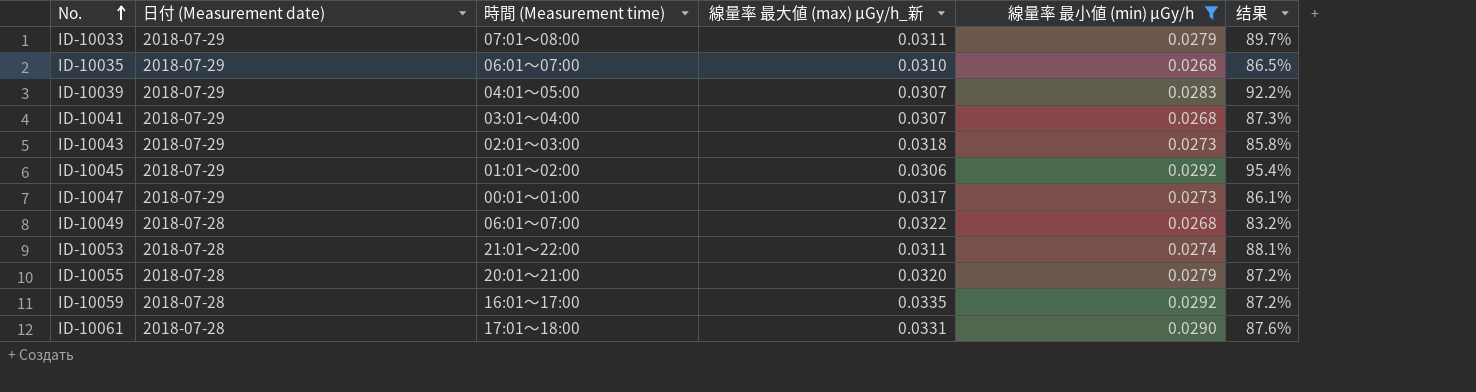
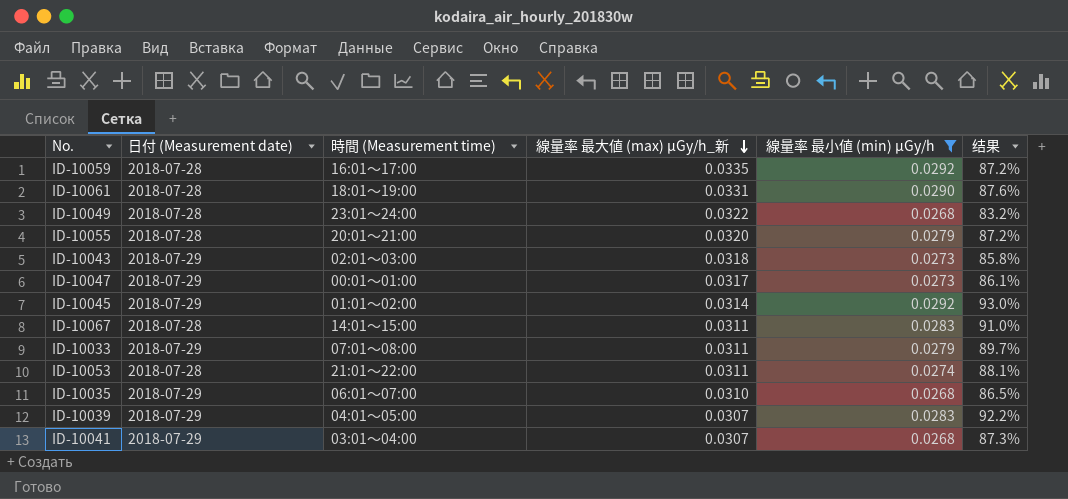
row order: No. ascending -> 線量率 最大値 (max) μGy/h_新 descending
ID-10061 | 時間 (Measurement time): 17:01～18:00 -> 18:01～19:00
ID-10049 | 時間 (Measurement time): 06:01～07:00 -> 23:01～24:00
ID-10045 | 線量率 最大値 (max) μGy/h_新: 0.0306 -> 0.0314
ID-10045 | 结果: 95.4% -> 93.0%
row ID-10067: none -> 2018-07-28 | 14:01～15:00 | 0.0311 | 0.0283 | 91.0%

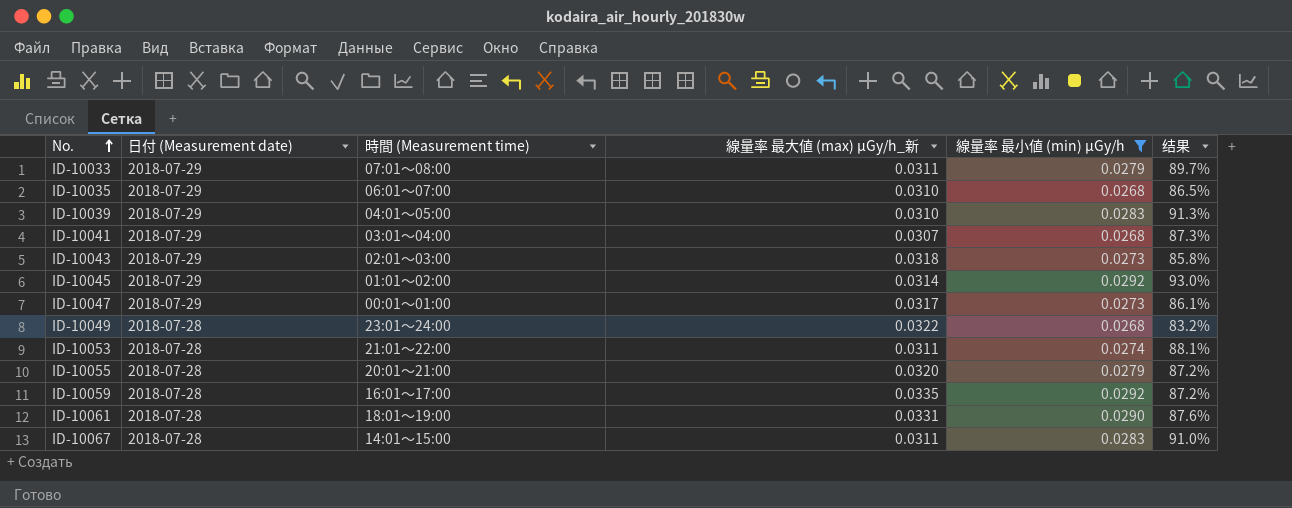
row order: 線量率 最大値 (max) μGy/h_新 descending -> No. ascending
ID-10039 | 線量率 最大値 (max) μGy/h_新: 0.0307 -> 0.0310
ID-10039 | 结果: 92.2% -> 91.3%

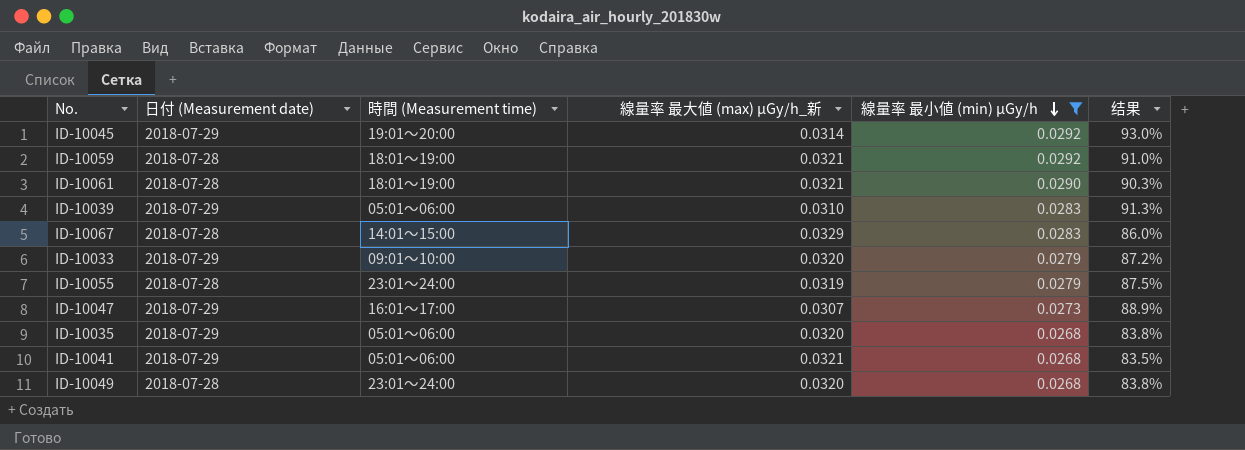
row order: No. ascending -> 線量率 最小値 (min) μGy/h descending
row ID-10043: 2018-07-29 | 02:01～03:00 | 0.0318 | 0.0273 | 85.8% -> none
row ID-10053: 2018-07-28 | 21:01～22:00 | 0.0311 | 0.0274 | 88.1% -> none
ID-10045 | 時間 (Measurement time): 01:01～02:00 -> 19:01～20:00
ID-10059 | 時間 (Measurement time): 16:01～17:00 -> 18:01～19:00
ID-10059 | 線量率 最大値 (max) μGy/h_新: 0.0335 -> 0.0321
ID-10059 | 结果: 87.2% -> 91.0%
ID-10061 | 線量率 最大値 (max) μGy/h_新: 0.0331 -> 0.0321
ID-10061 | 结果: 87.6% -> 90.3%
ID-10039 | 時間 (Measurement time): 04:01～05:00 -> 05:01～06:00
ID-10067 | 線量率 最大値 (max) μGy/h_新: 0.0311 -> 0.0329
ID-10067 | 结果: 91.0% -> 86.0%
ID-10033 | 時間 (Measurement time): 07:01～08:00 -> 09:01～10:00
ID-10033 | 線量率 最大値 (max) μGy/h_新: 0.0311 -> 0.0320
ID-10033 | 结果: 89.7% -> 87.2%
ID-10055 | 時間 (Measurement time): 20:01～21:00 -> 23:01～24:00
ID-10055 | 線量率 最大値 (max) μGy/h_新: 0.0320 -> 0.0319
ID-10055 | 结果: 87.2% -> 87.5%
ID-10047 | 時間 (Measurement time): 00:01～01:00 -> 16:01～17:00
ID-10047 | 線量率 最大値 (max) μGy/h_新: 0.0317 -> 0.0307
ID-10047 | 结果: 86.1% -> 88.9%
ID-10035 | 時間 (Measurement time): 06:01～07:00 -> 05:01～06:00
ID-10035 | 線量率 最大値 (max) μGy/h_新: 0.0310 -> 0.0320
ID-10035 | 结果: 86.5% -> 83.8%
ID-10041 | 時間 (Measurement time): 03:01～04:00 -> 05:01～06:00
ID-10041 | 線量率 最大値 (max) μGy/h_新: 0.0307 -> 0.0321
ID-10041 | 结果: 87.3% -> 83.5%
ID-10049 | 線量率 最大値 (max) μGy/h_新: 0.0322 -> 0.0320
ID-10049 | 结果: 83.2% -> 83.8%

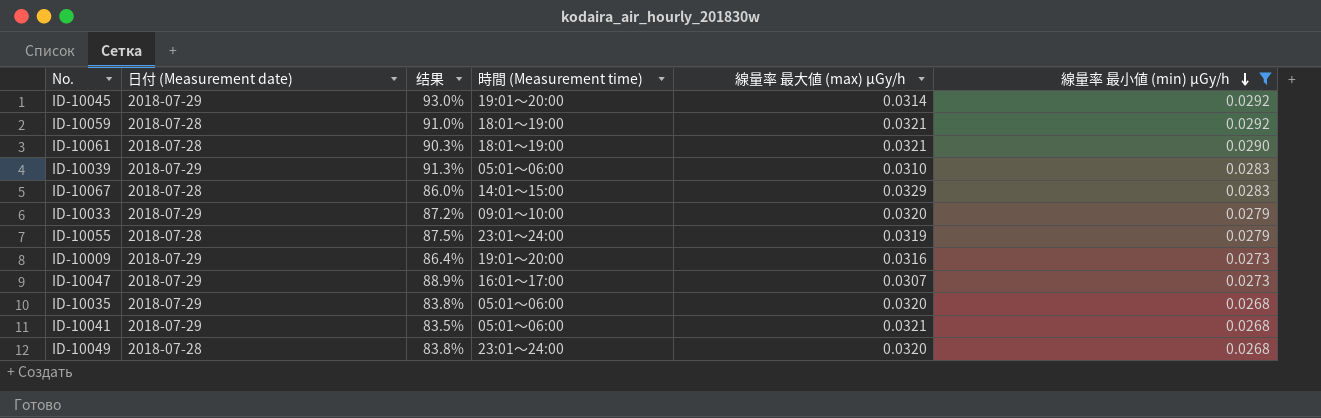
column 结果 | position: 6 -> 3
column name: 線量率 最大値 (max) μGy/h_新 -> 線量率 最大値 (max) μGy/h
row ID-10009: none -> 2018-07-29 | 86.4% | 19:01～20:00 | 0.0316 | 0.0273

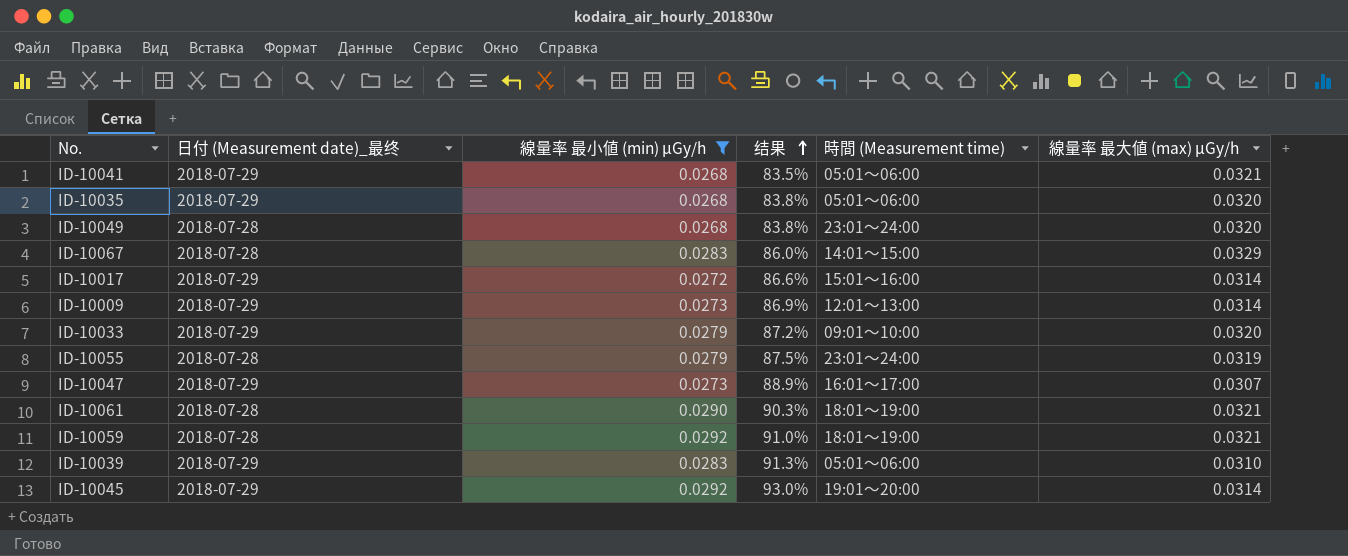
row order: 線量率 最小値 (min) μGy/h descending -> 结果 ascending
column name: 日付 (Measurement date) -> 日付 (Measurement date)_最终
column 線量率 最小値 (min) μGy/h | position: 6 -> 3
row ID-10017: none -> 2018-07-29 | 0.0272 | 86.6% | 15:01～16:00 | 0.0314
ID-10009 | 结果: 86.4% -> 86.9%
ID-10009 | 時間 (Measurement time): 19:01～20:00 -> 12:01～13:00
ID-10009 | 線量率 最大値 (max) μGy/h: 0.0316 -> 0.0314

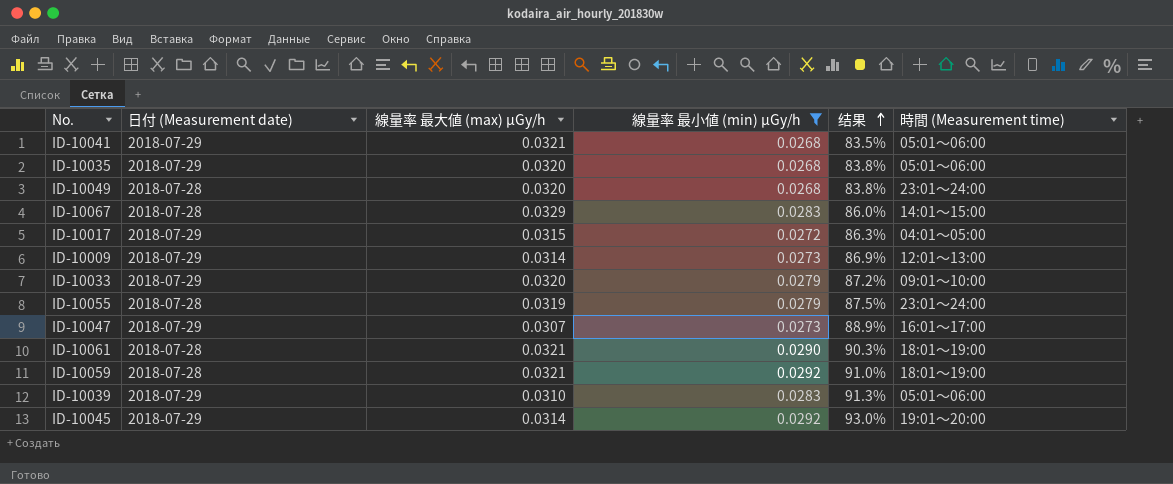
column name: 日付 (Measurement date)_最终 -> 日付 (Measurement date)
column 線量率 最大値 (max) μGy/h | position: 6 -> 3
ID-10017 | 線量率 最大値 (max) μGy/h: 0.0314 -> 0.0315
ID-10017 | 结果: 86.6% -> 86.3%
ID-10017 | 時間 (Measurement time): 15:01～16:00 -> 04:01～05:00

